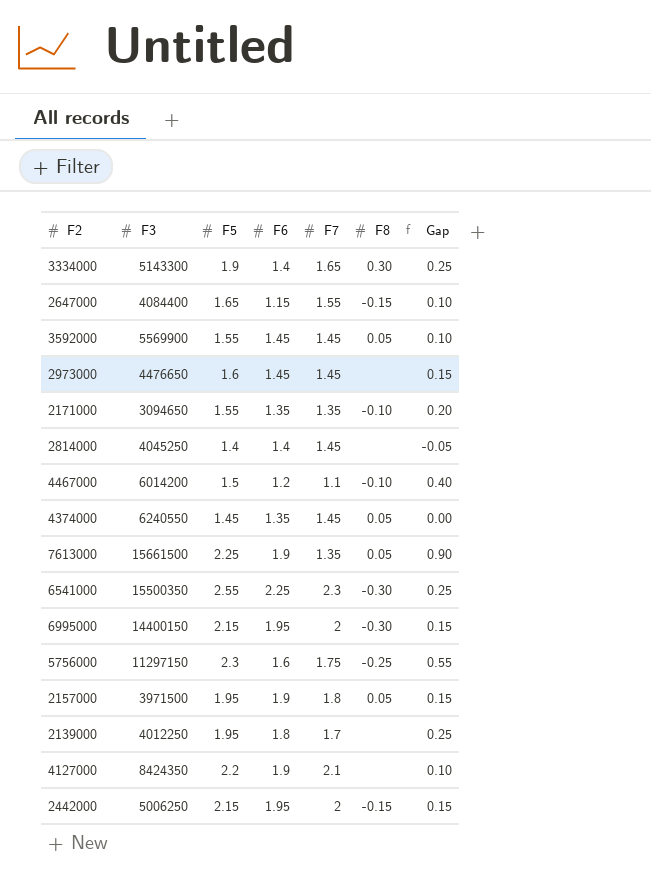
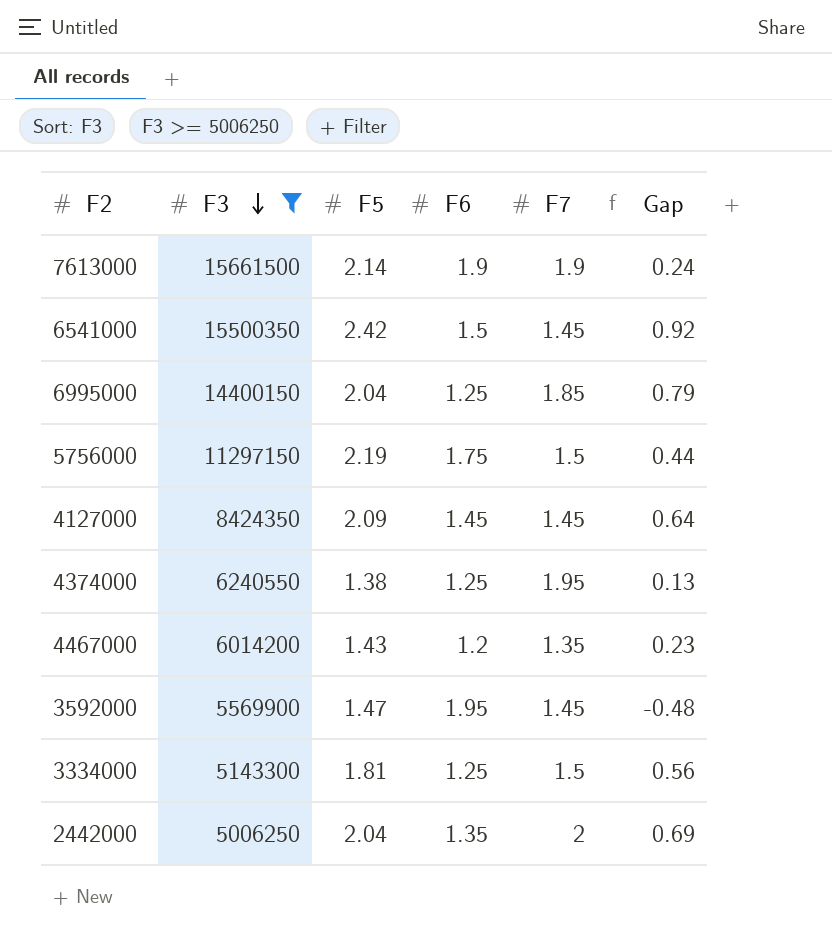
filter: none -> F3 >= 5006250
row order: none -> F3 descending
column F8 | position: 6 -> none
column Gap | formula: [F5] - [F7] -> [F5] - [F6]
7613000 | F5: 2.25 -> 2.14
7613000 | F7: 1.35 -> 1.9
6541000 | F5: 2.55 -> 2.42
6541000 | F6: 2.25 -> 1.5
6541000 | F7: 2.3 -> 1.45
6995000 | F5: 2.15 -> 2.04
6995000 | F6: 1.95 -> 1.25
6995000 | F7: 2 -> 1.85
5756000 | F5: 2.3 -> 2.19
5756000 | F6: 1.6 -> 1.75
5756000 | F7: 1.75 -> 1.5
4127000 | F5: 2.2 -> 2.09
4127000 | F6: 1.9 -> 1.45
4127000 | F7: 2.1 -> 1.45
4374000 | F5: 1.45 -> 1.38
4374000 | F6: 1.35 -> 1.25
4374000 | F7: 1.45 -> 1.95
4467000 | F5: 1.5 -> 1.43
4467000 | F7: 1.1 -> 1.35
3592000 | F5: 1.55 -> 1.47
3592000 | F6: 1.45 -> 1.95
3334000 | F5: 1.9 -> 1.81
3334000 | F6: 1.4 -> 1.25
3334000 | F7: 1.65 -> 1.5
2442000 | F5: 2.15 -> 2.04
2442000 | F6: 1.95 -> 1.35

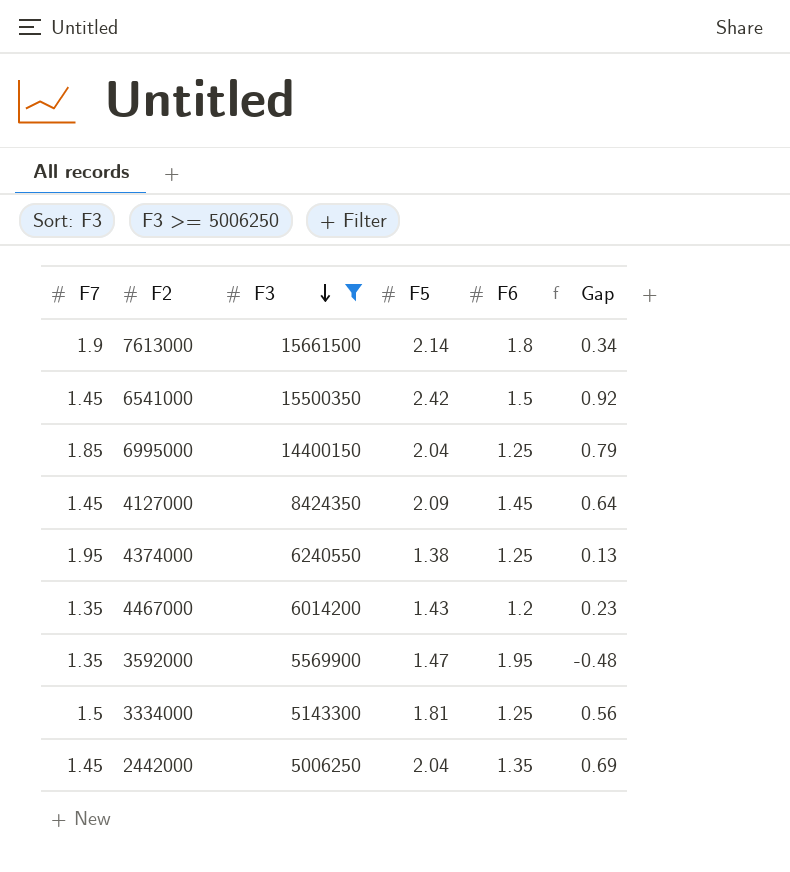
column F7 | position: 5 -> 1
row 5756000: 11297150 | 2.19 | 1.75 | 1.5 | 0.44 -> none
7613000 | F6: 1.9 -> 1.8
7613000 | Gap: 0.24 -> 0.34
3592000 | F7: 1.45 -> 1.35
2442000 | F7: 2 -> 1.45

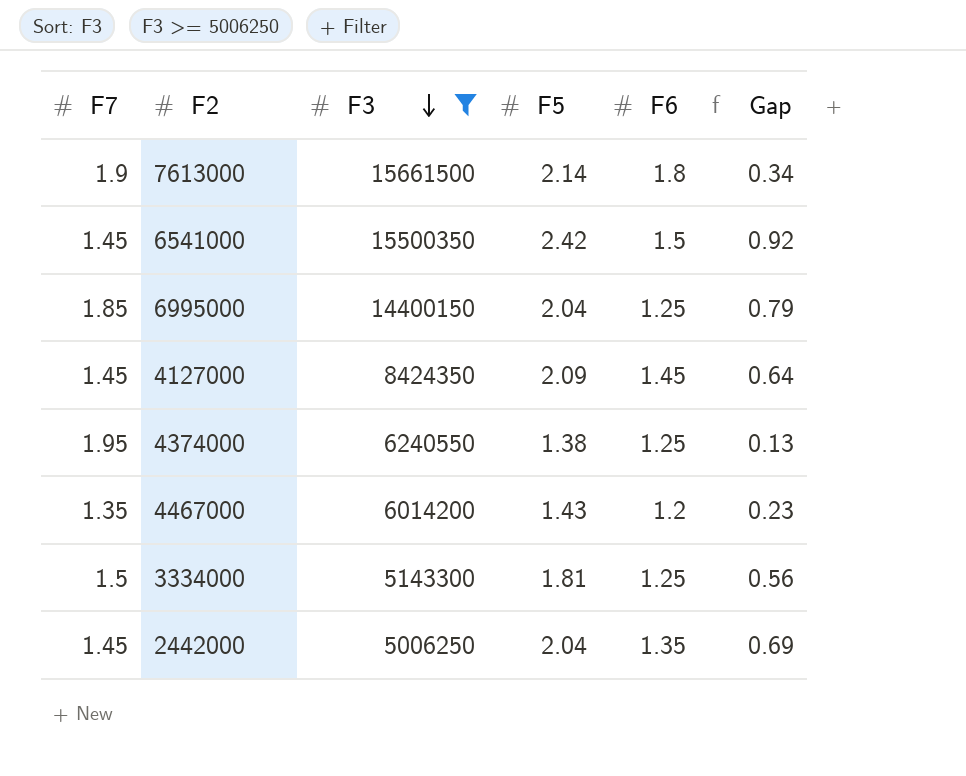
row 3592000: 1.35 | 5569900 | 1.47 | 1.95 | -0.48 -> none

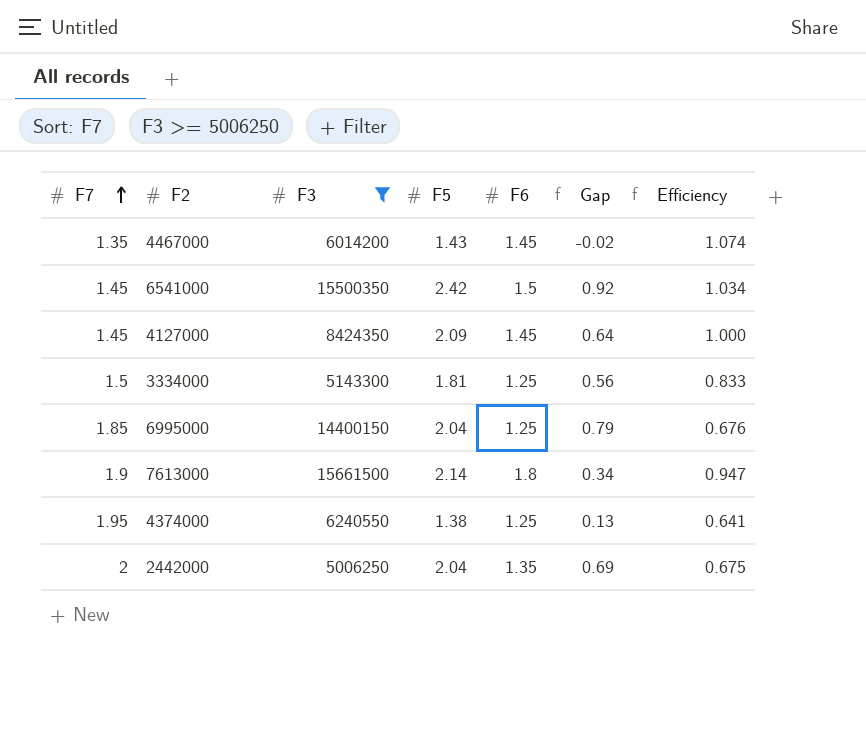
row order: F3 descending -> F7 ascending
column Efficiency | formula: none -> [F6] / [F7]
4467000 | F6: 1.2 -> 1.45
4467000 | Gap: 0.23 -> -0.02
2442000 | F7: 1.45 -> 2

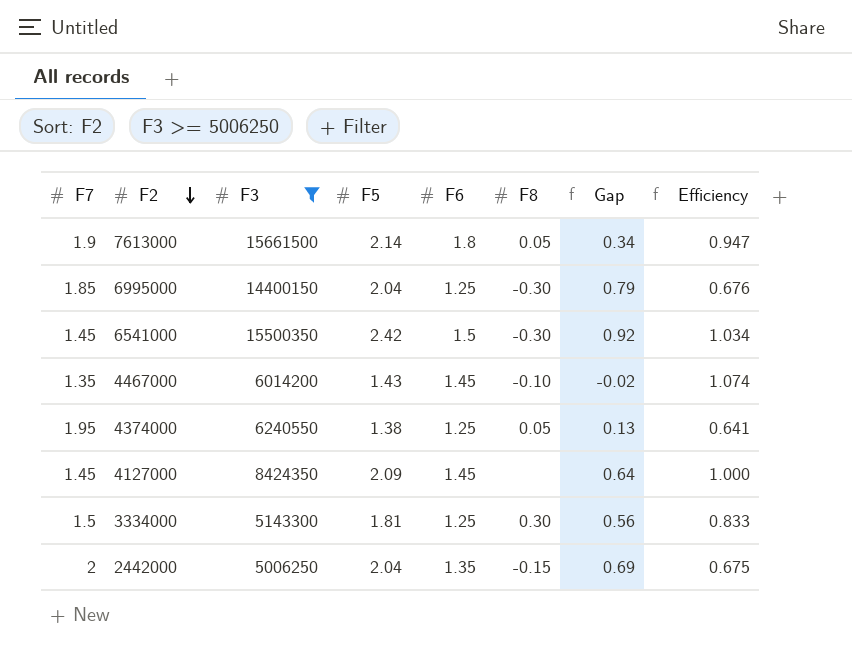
row order: F7 ascending -> F2 descending
column F8 | position: none -> 6

